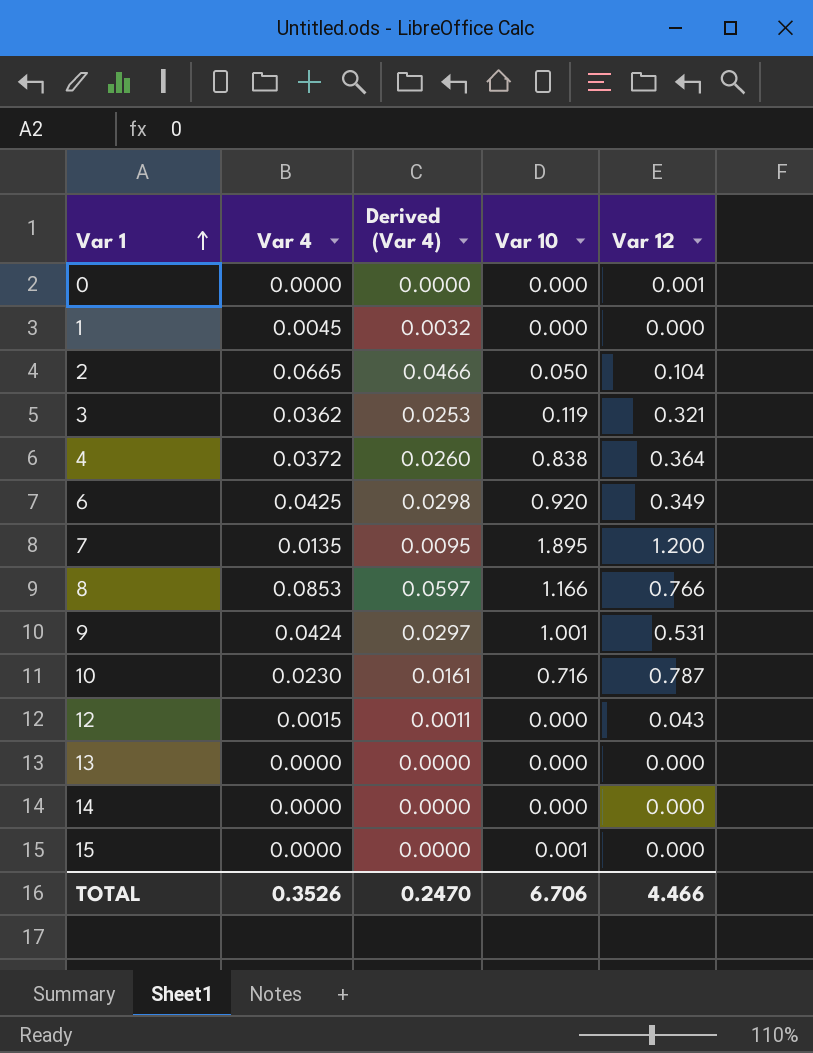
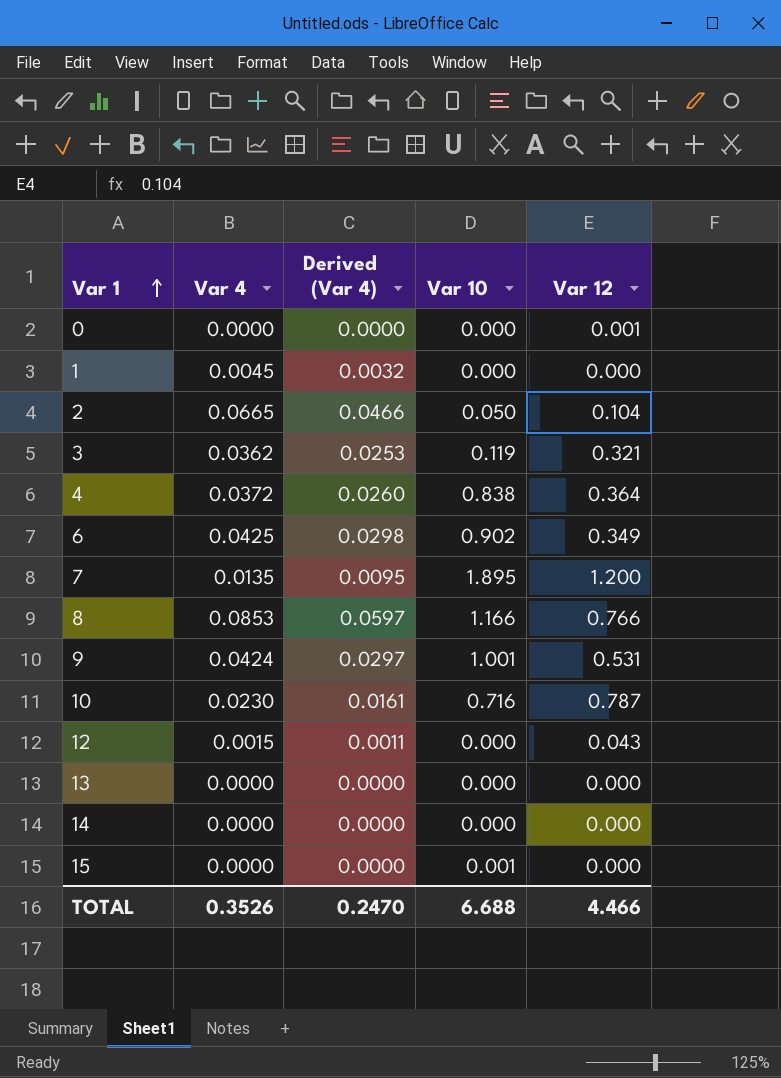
6 | Var 10: 0.920 -> 0.902
TOTAL | Var 10: 6.706 -> 6.688

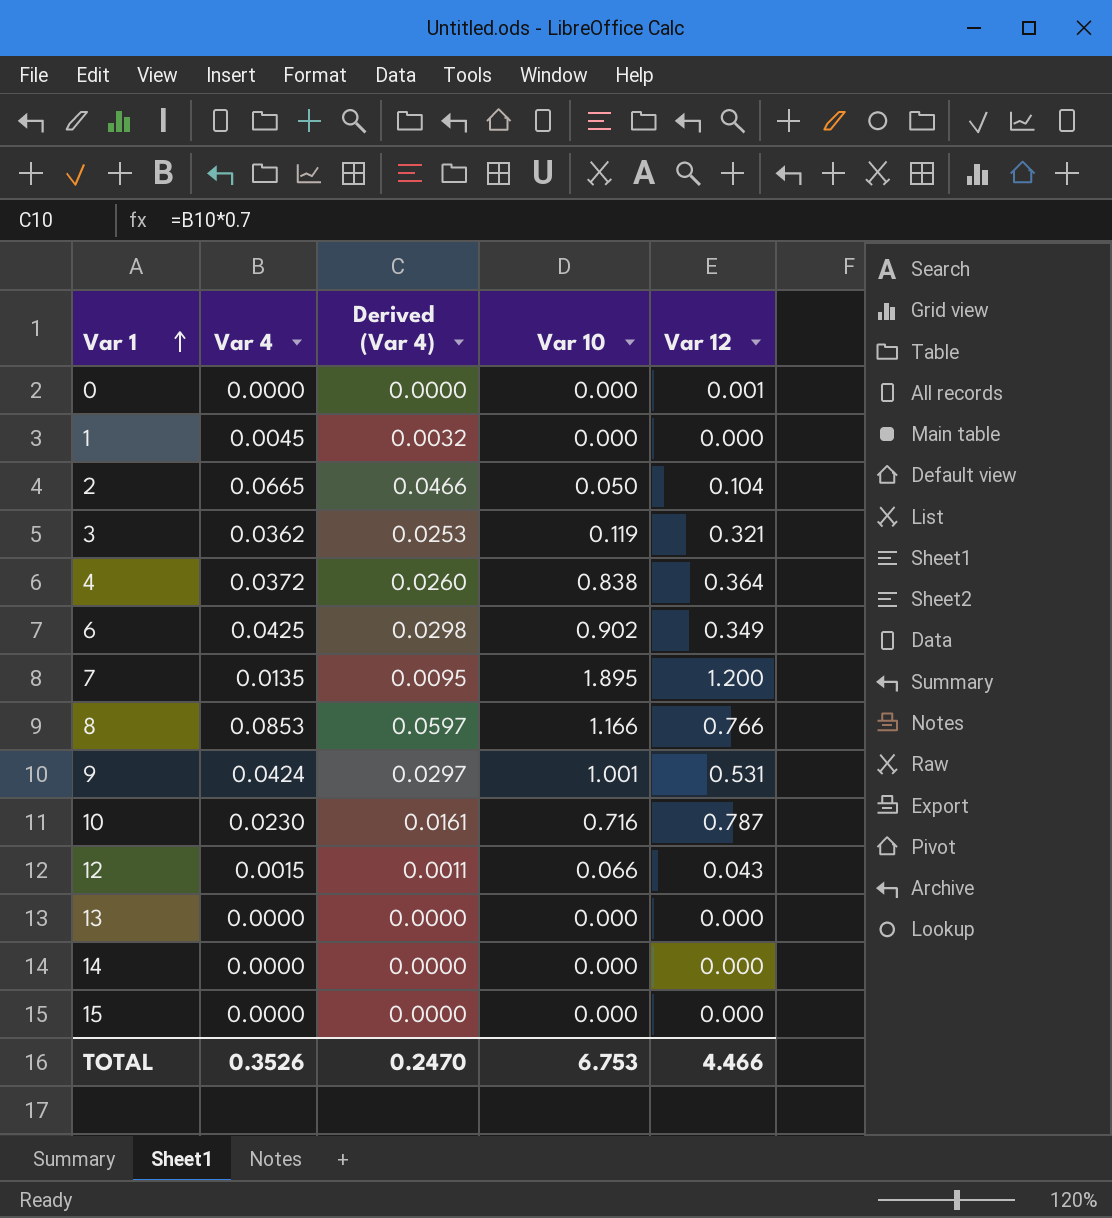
12 | Var 10: 0.000 -> 0.066
15 | Var 10: 0.001 -> 0.000
TOTAL | Var 10: 6.688 -> 6.753

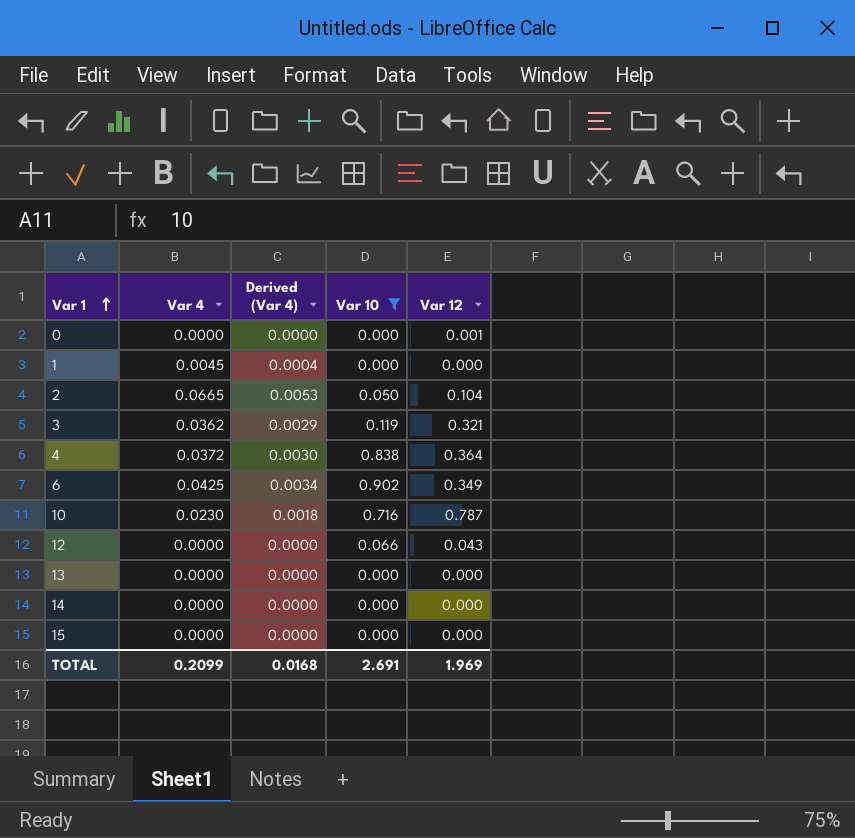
filter: none -> Var 10 <= 0.902
column Derived (Var 4) | formula: [Var 4] * 0.7 -> [Var 4] * 0.08
12 | Var 4: 0.0015 -> 0.0000
TOTAL | Var 4: 0.3526 -> 0.2099
TOTAL | Derived (Var 4): 0.2470 -> 0.0168
TOTAL | Var 10: 6.753 -> 2.691
TOTAL | Var 12: 4.466 -> 1.969

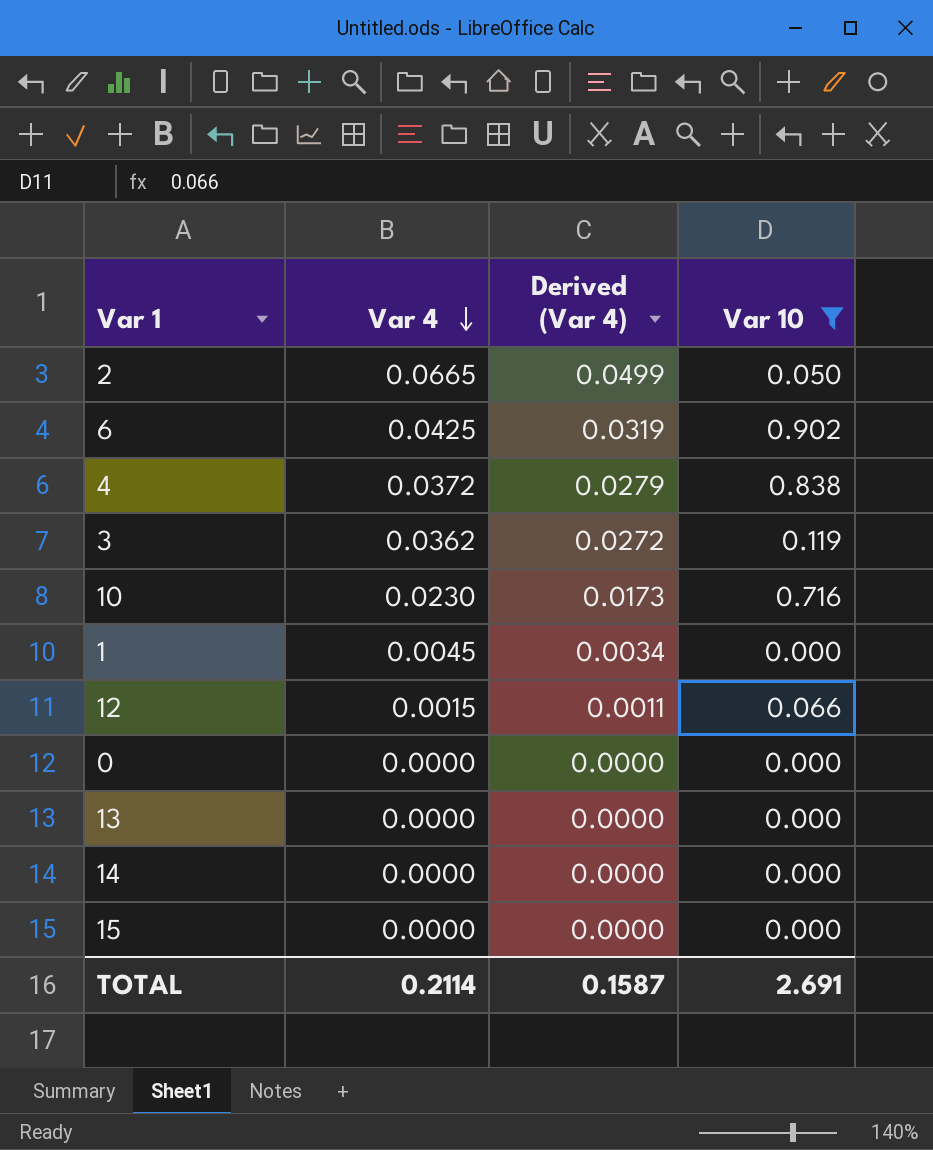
row order: Var 1 ascending -> Var 4 descending
column Var 12 | position: 5 -> none
column Derived (Var 4) | formula: [Var 4] * 0.08 -> [Var 4] * 0.75
12 | Var 4: 0.0000 -> 0.0015
TOTAL | Var 4: 0.2099 -> 0.2114
TOTAL | Derived (Var 4): 0.0168 -> 0.1587

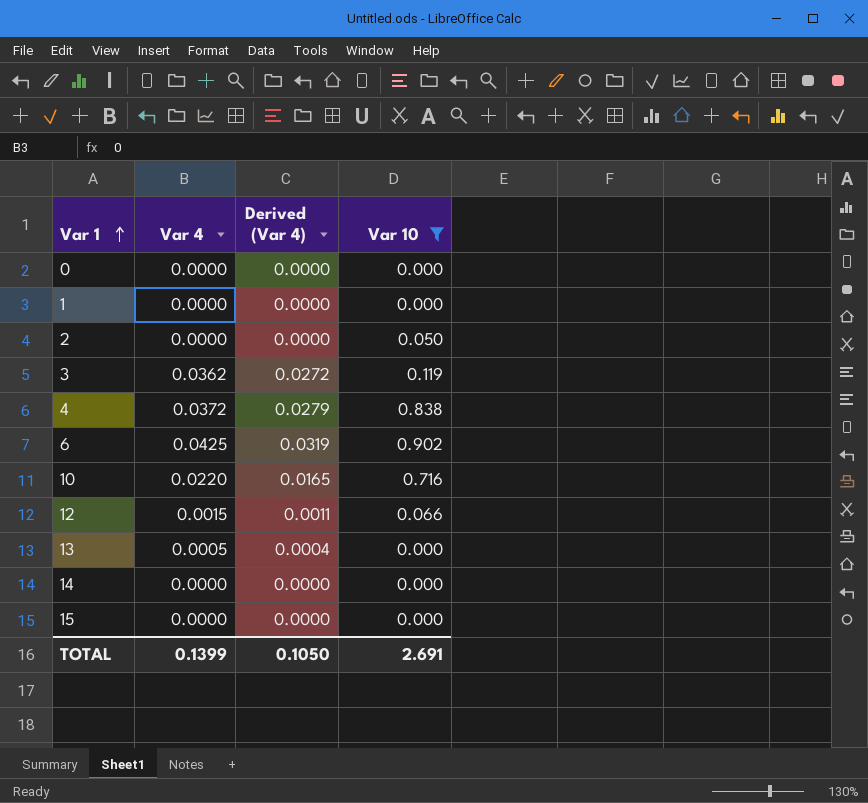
row order: Var 4 descending -> Var 1 ascending
1 | Var 4: 0.0045 -> 0.0000
1 | Derived (Var 4): 0.0034 -> 0.0000
2 | Var 4: 0.0665 -> 0.0000
2 | Derived (Var 4): 0.0499 -> 0.0000
10 | Var 4: 0.0230 -> 0.0220
10 | Derived (Var 4): 0.0173 -> 0.0165
13 | Var 4: 0.0000 -> 0.0005
13 | Derived (Var 4): 0.0000 -> 0.0004
TOTAL | Var 4: 0.2114 -> 0.1399
TOTAL | Derived (Var 4): 0.1587 -> 0.1050

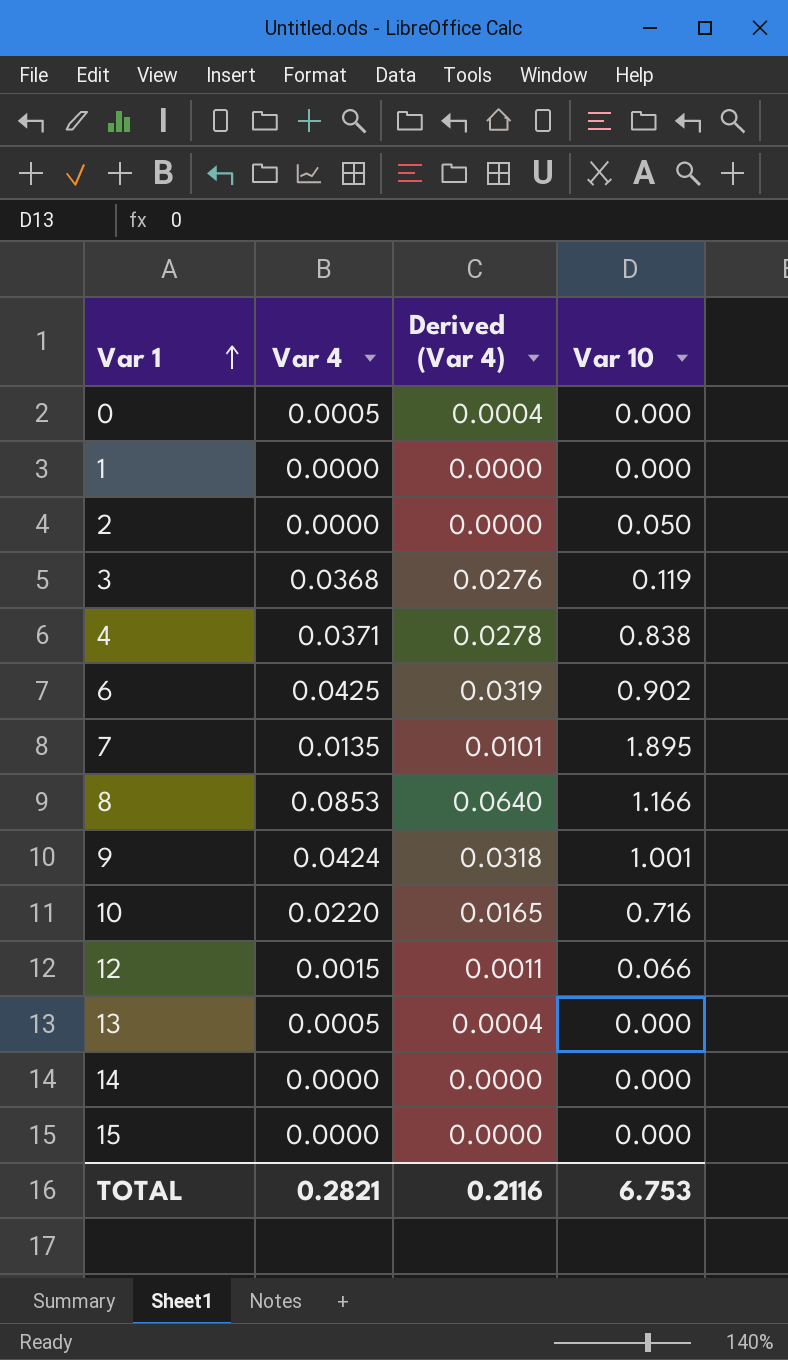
filter: Var 10 <= 0.902 -> none
0 | Var 4: 0.0000 -> 0.0005
0 | Derived (Var 4): 0.0000 -> 0.0004
3 | Var 4: 0.0362 -> 0.0368
3 | Derived (Var 4): 0.0272 -> 0.0276
4 | Var 4: 0.0372 -> 0.0371
4 | Derived (Var 4): 0.0279 -> 0.0278
TOTAL | Var 4: 0.1399 -> 0.2821
TOTAL | Derived (Var 4): 0.1050 -> 0.2116
TOTAL | Var 10: 2.691 -> 6.753

